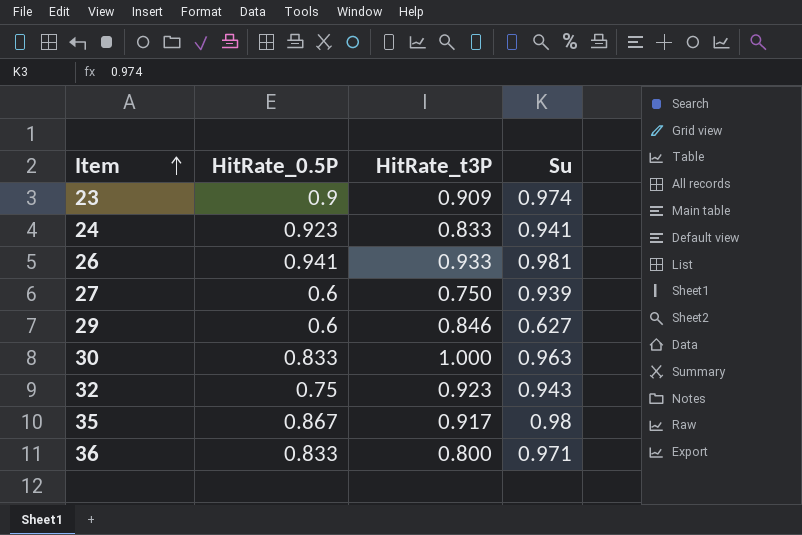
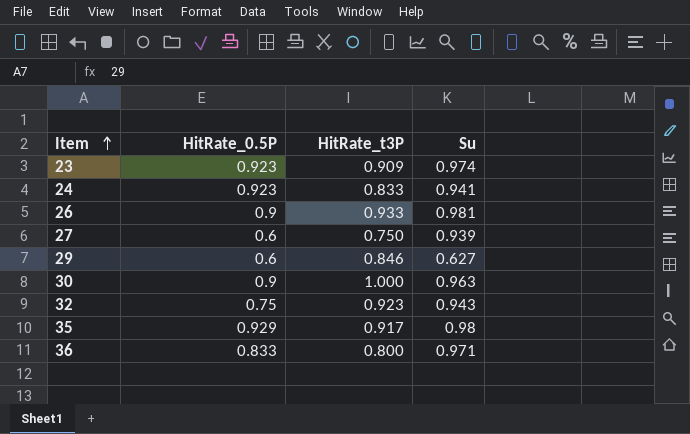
23 | HitRate_0.5P: 0.9 -> 0.923
26 | HitRate_0.5P: 0.941 -> 0.9
30 | HitRate_0.5P: 0.833 -> 0.9
35 | HitRate_0.5P: 0.867 -> 0.929

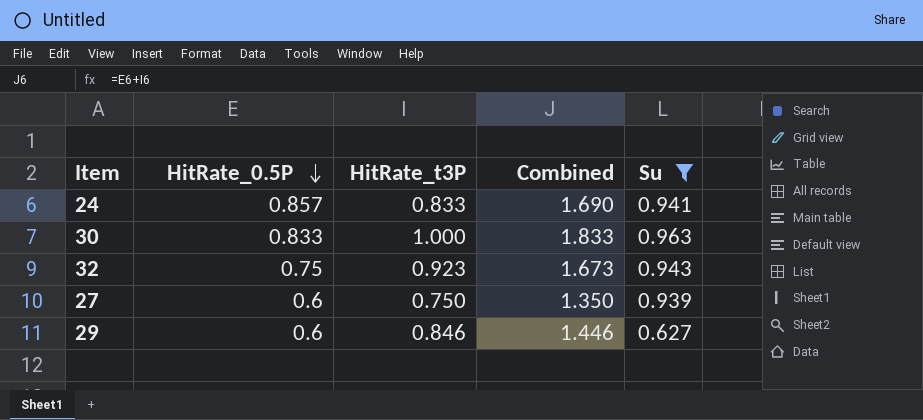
filter: none -> Su <= 0.963
row order: Item ascending -> HitRate_0.5P descending
column Combined | formula: none -> [HitRate_0.5P] + [HitRate_t3P]
24 | HitRate_0.5P: 0.923 -> 0.857
30 | HitRate_0.5P: 0.9 -> 0.833

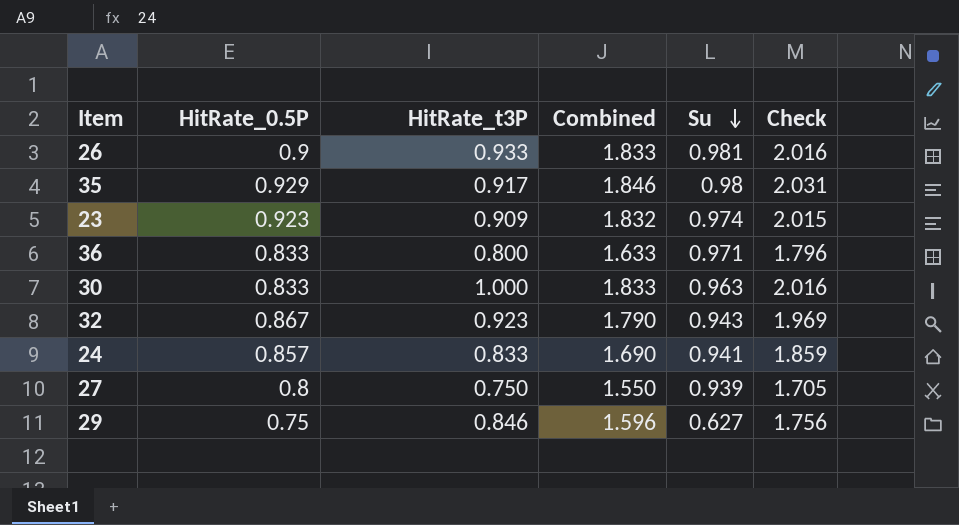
filter: Su <= 0.963 -> none
row order: HitRate_0.5P descending -> Su descending
column Check | formula: none -> [Combined] * 1.1
32 | HitRate_0.5P: 0.75 -> 0.867
32 | Combined: 1.673 -> 1.790
27 | HitRate_0.5P: 0.6 -> 0.8
27 | Combined: 1.350 -> 1.550
29 | HitRate_0.5P: 0.6 -> 0.75
29 | Combined: 1.446 -> 1.596

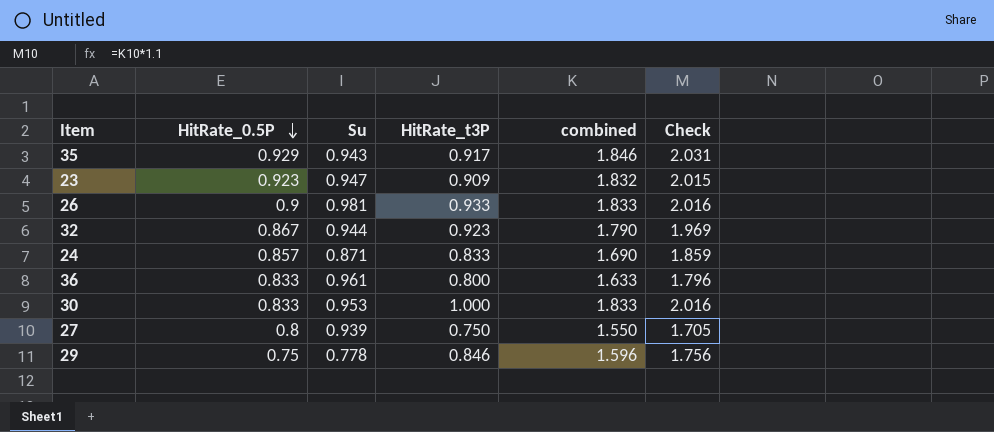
row order: Su descending -> HitRate_0.5P descending
column Su | position: 5 -> 3
column name: Combined -> combined
35 | Su: 0.98 -> 0.943
23 | Su: 0.974 -> 0.947
32 | Su: 0.943 -> 0.944
24 | Su: 0.941 -> 0.871
36 | Su: 0.971 -> 0.961
30 | Su: 0.963 -> 0.953
29 | Su: 0.627 -> 0.778

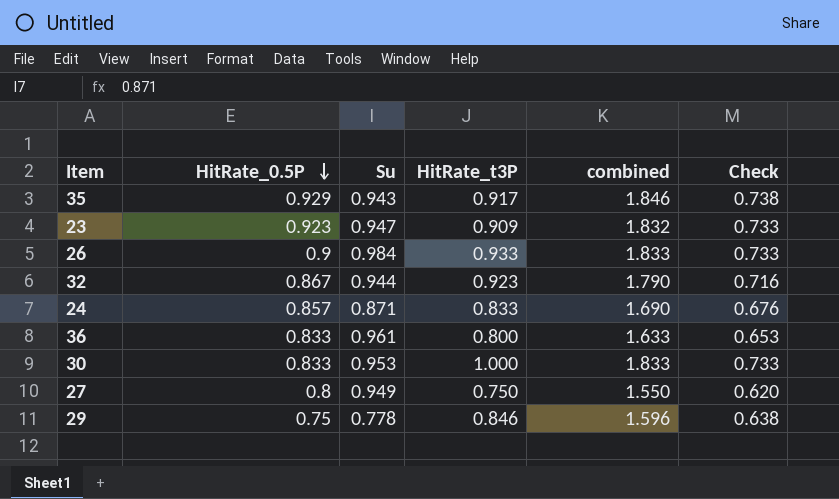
column Check | formula: [combined] * 1.1 -> [combined] * 0.4
26 | Su: 0.981 -> 0.984
27 | Su: 0.939 -> 0.949

